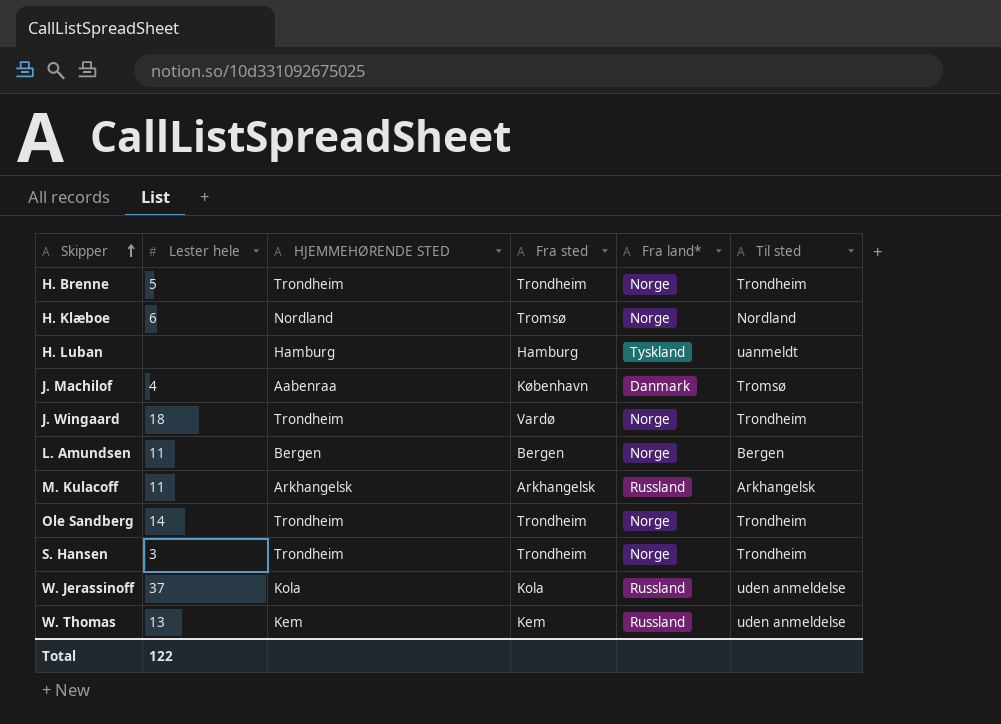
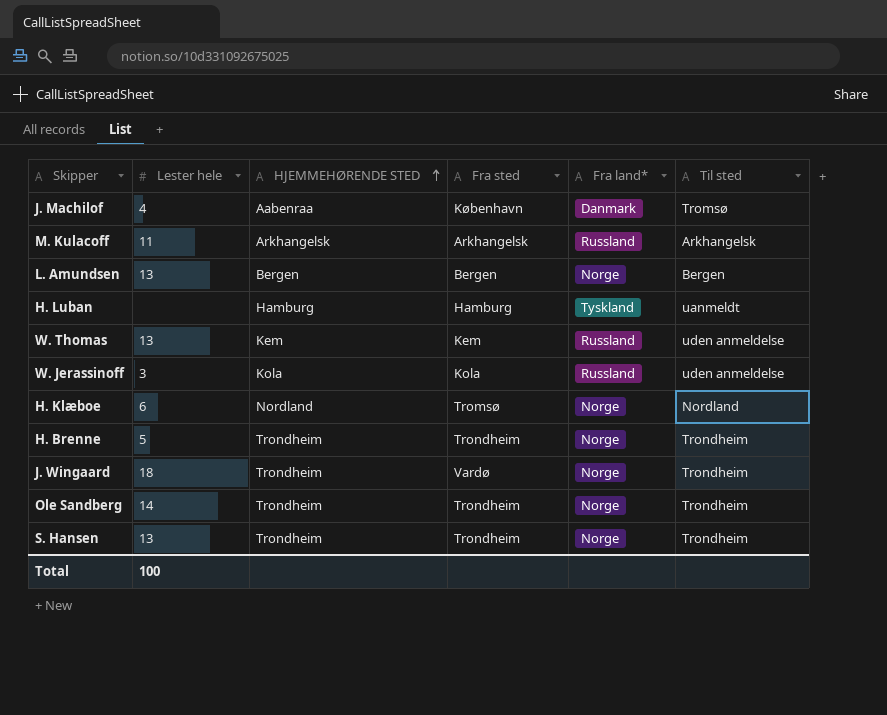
row order: Skipper ascending -> HJEMMEHØRENDE STED ascending
L. Amundsen | Lester hele: 11 -> 13
W. Jerassinoff | Lester hele: 37 -> 3
S. Hansen | Lester hele: 3 -> 13
Total | Lester hele: 122 -> 100

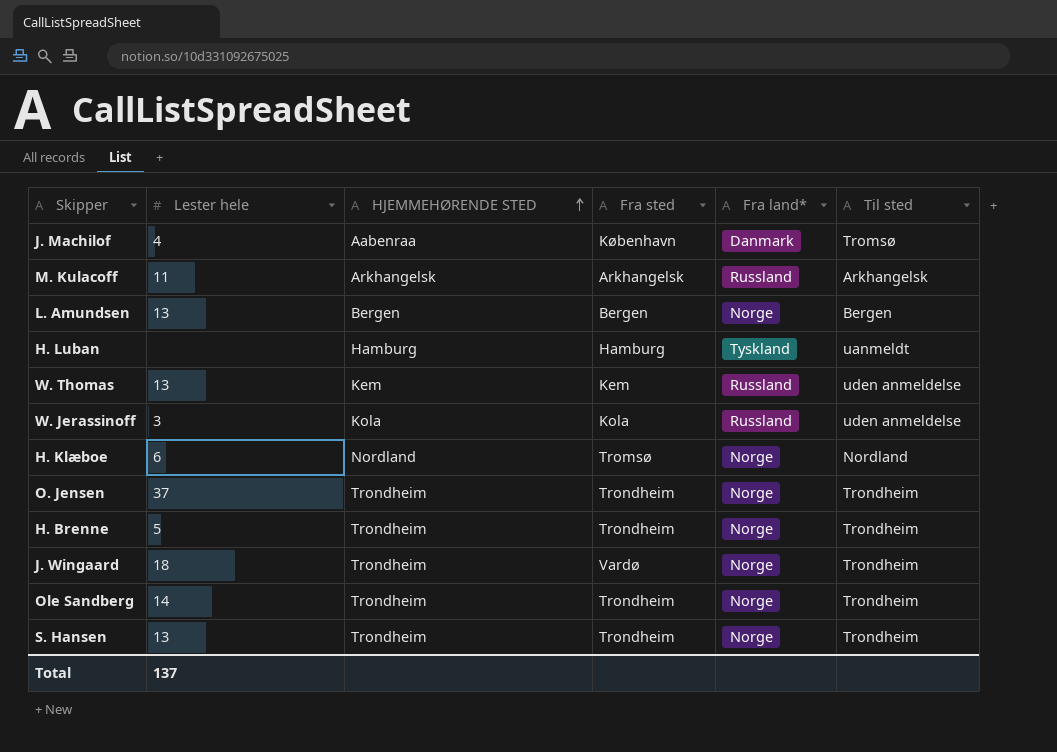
row O. Jensen: none -> 37 | Trondheim | Trondheim | Norge | Trondheim
Total | Lester hele: 100 -> 137

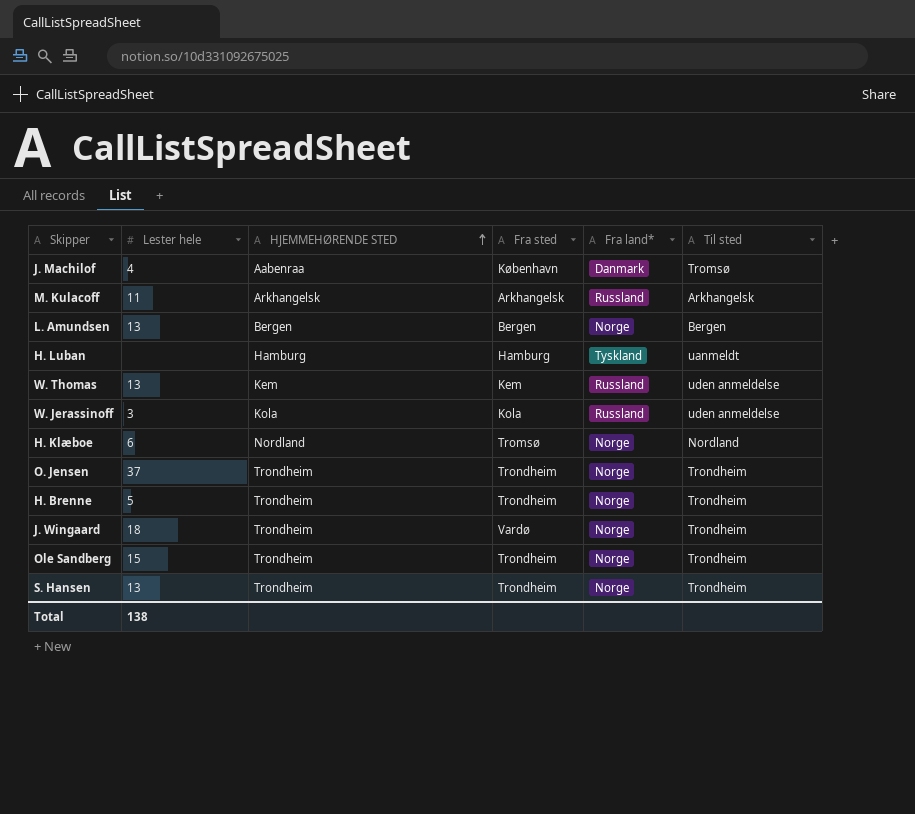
Ole Sandberg | Lester hele: 14 -> 15
Total | Lester hele: 137 -> 138

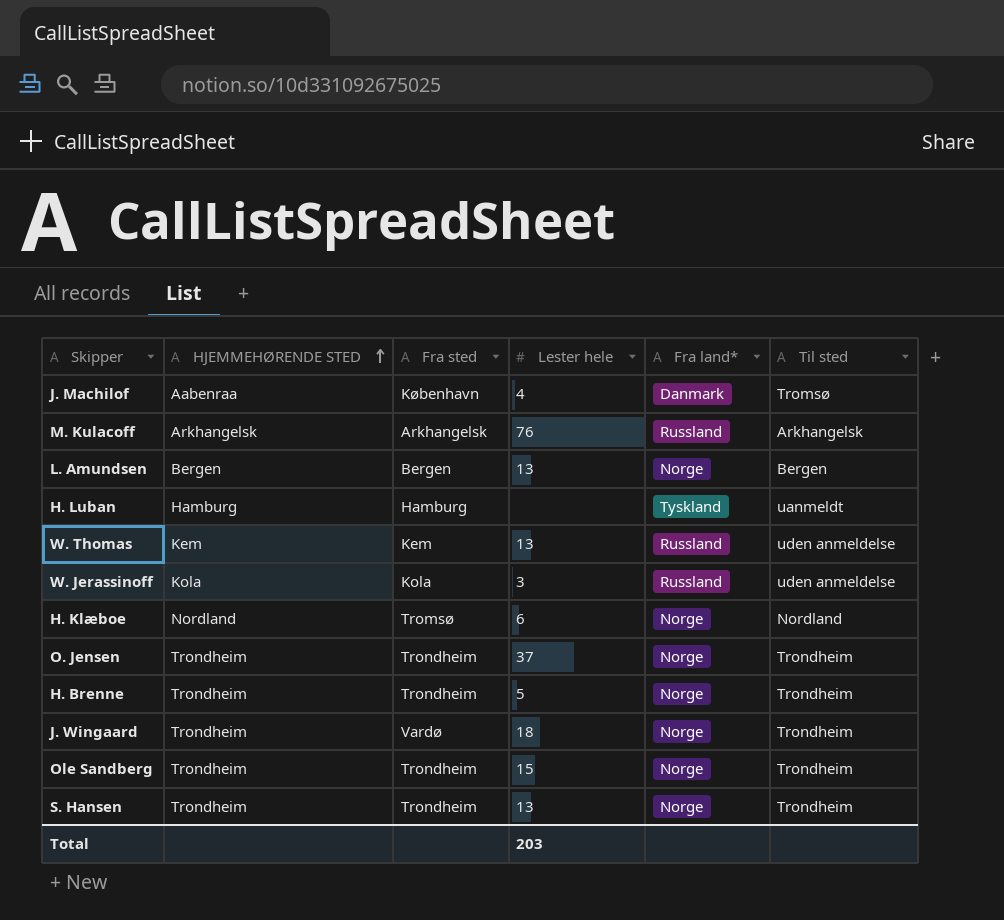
column Lester hele | position: 2 -> 4
M. Kulacoff | Lester hele: 11 -> 76
Total | Lester hele: 138 -> 203

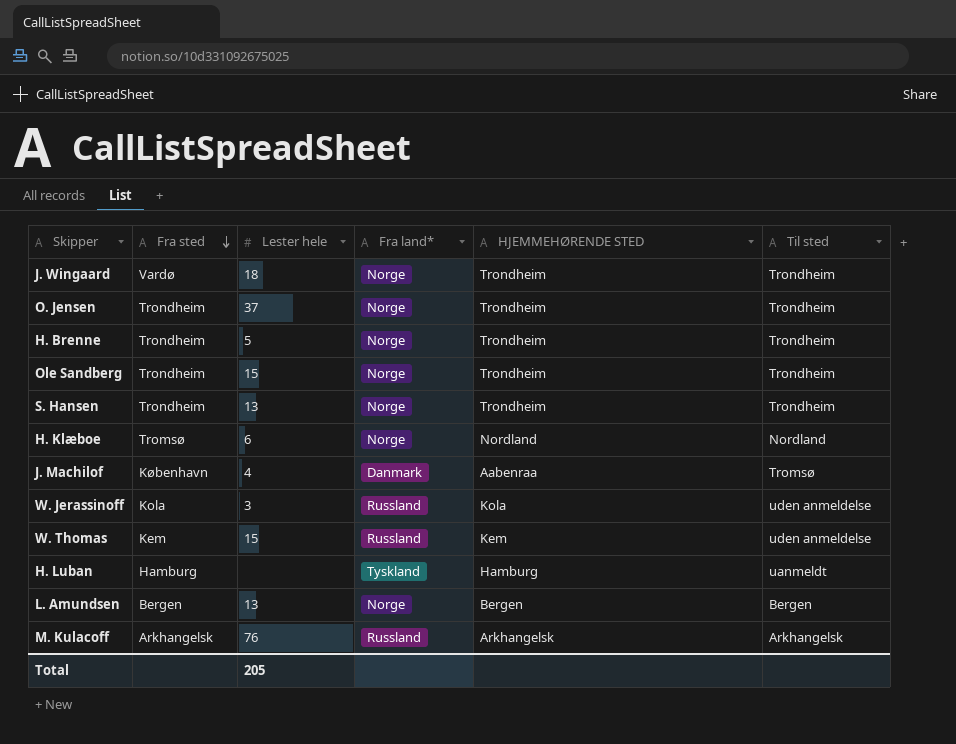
row order: HJEMMEHØRENDE STED ascending -> Fra sted descending
column HJEMMEHØRENDE STED | position: 2 -> 5
W. Thomas | Lester hele: 13 -> 15
Total | Lester hele: 203 -> 205

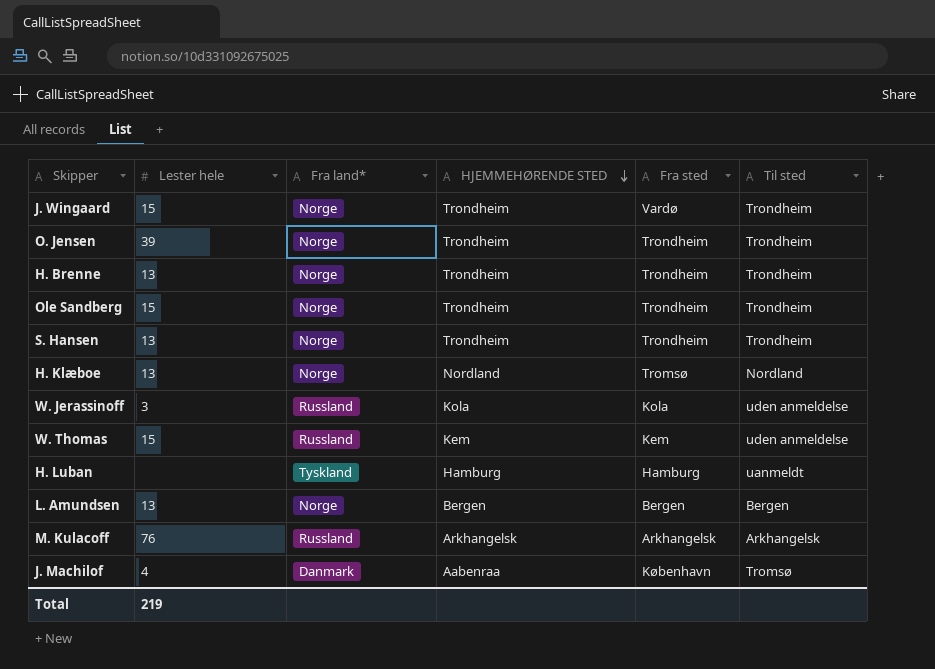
row order: Fra sted descending -> HJEMMEHØRENDE STED descending
column Fra sted | position: 2 -> 5
J. Wingaard | Lester hele: 18 -> 15
O. Jensen | Lester hele: 37 -> 39
H. Brenne | Lester hele: 5 -> 13
H. Klæboe | Lester hele: 6 -> 13
Total | Lester hele: 205 -> 219

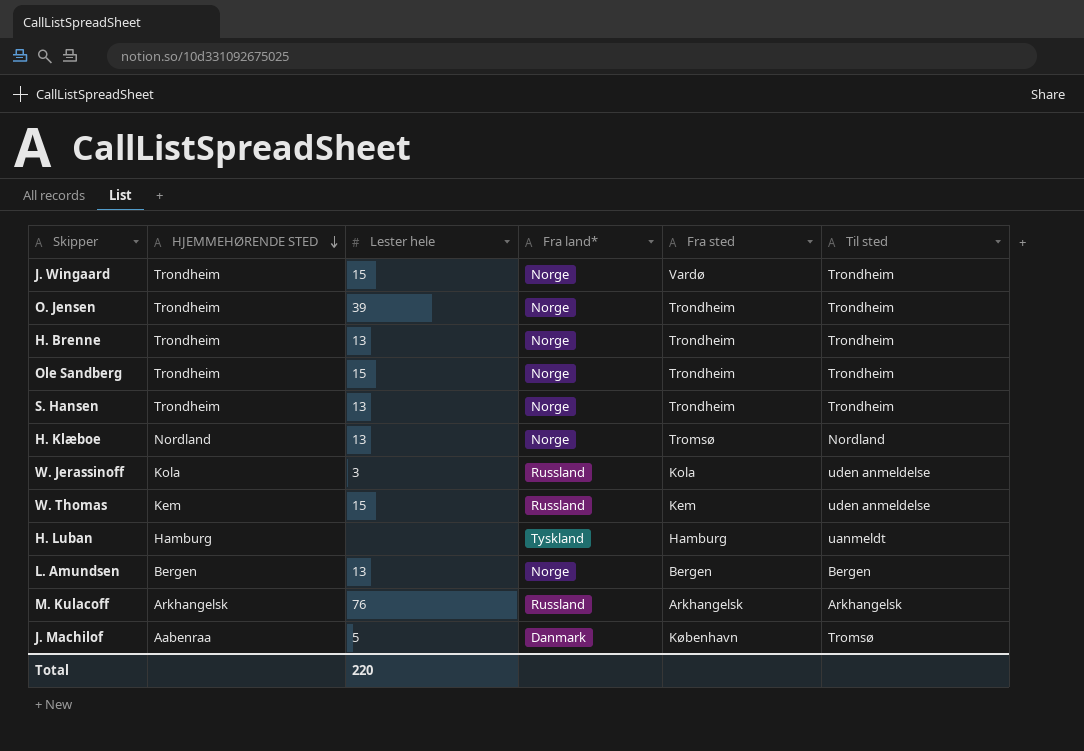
column HJEMMEHØRENDE STED | position: 4 -> 2
J. Machilof | Lester hele: 4 -> 5
Total | Lester hele: 219 -> 220

